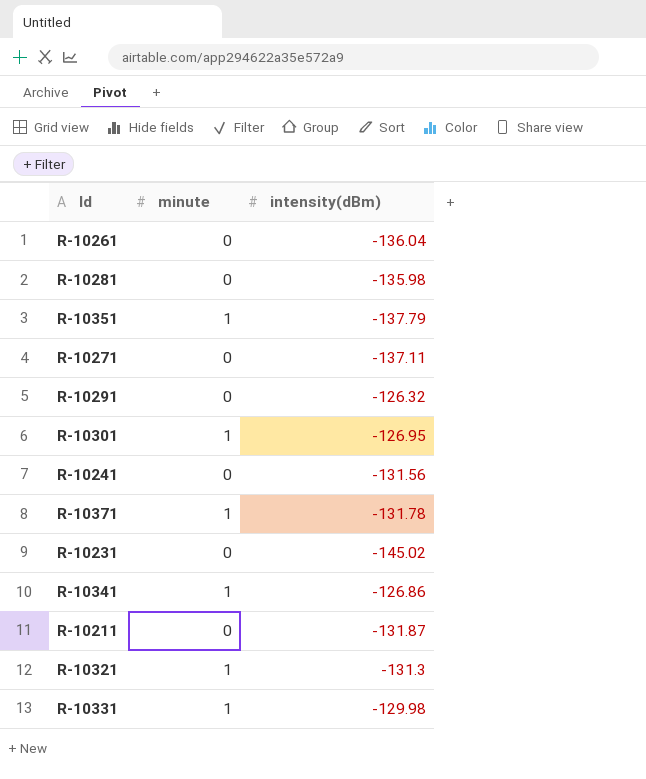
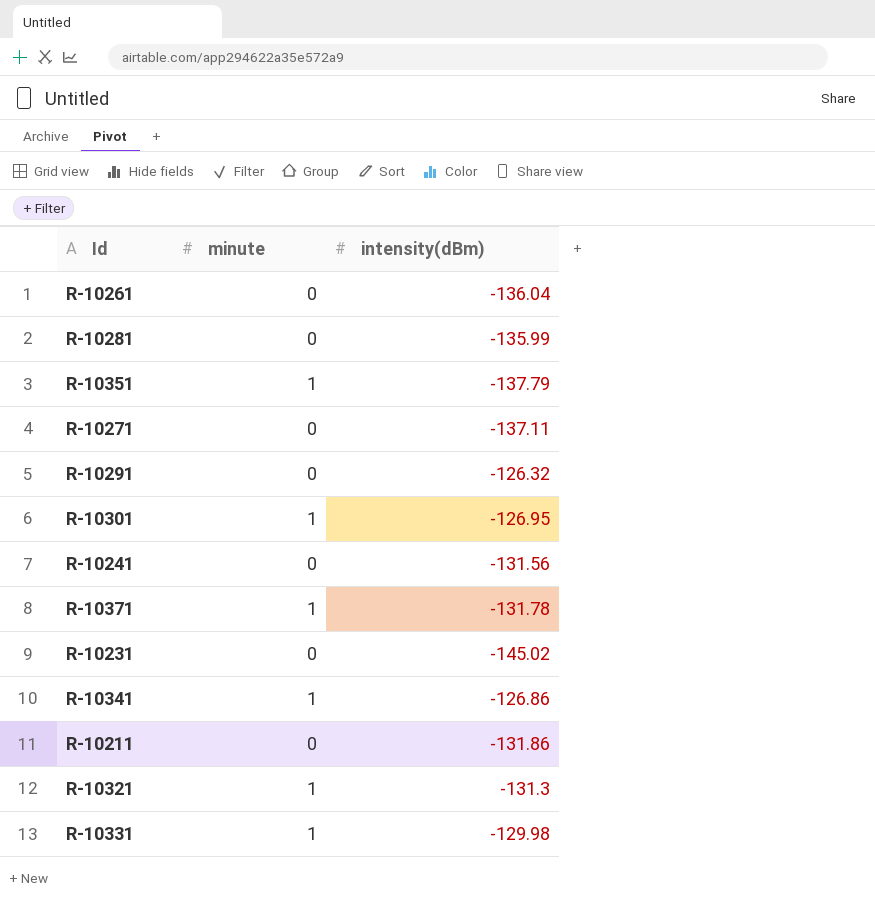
R-10281 | intensity(dBm): -135.98 -> -135.99
R-10211 | intensity(dBm): -131.87 -> -131.86

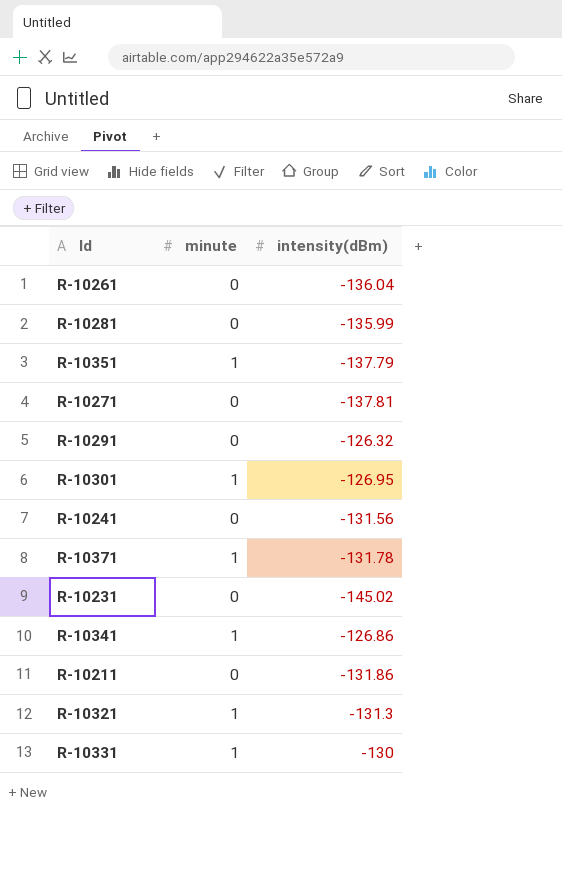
R-10271 | intensity(dBm): -137.11 -> -137.81
R-10331 | intensity(dBm): -129.98 -> -130

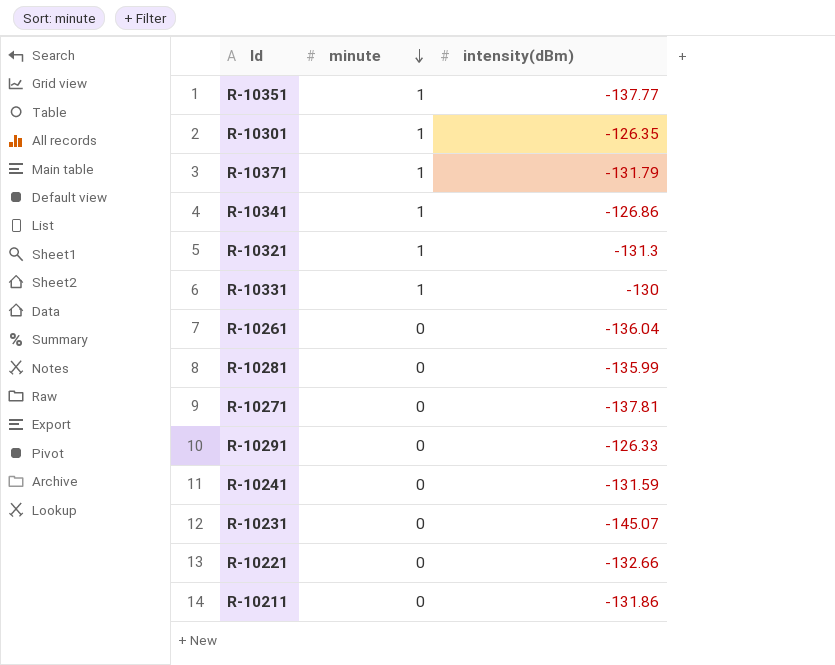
row order: none -> minute descending
R-10351 | intensity(dBm): -137.79 -> -137.77
R-10301 | intensity(dBm): -126.95 -> -126.35
R-10371 | intensity(dBm): -131.78 -> -131.79
R-10291 | intensity(dBm): -126.32 -> -126.33
R-10241 | intensity(dBm): -131.56 -> -131.59
R-10231 | intensity(dBm): -145.02 -> -145.07
row R-10221: none -> 0 | -132.66

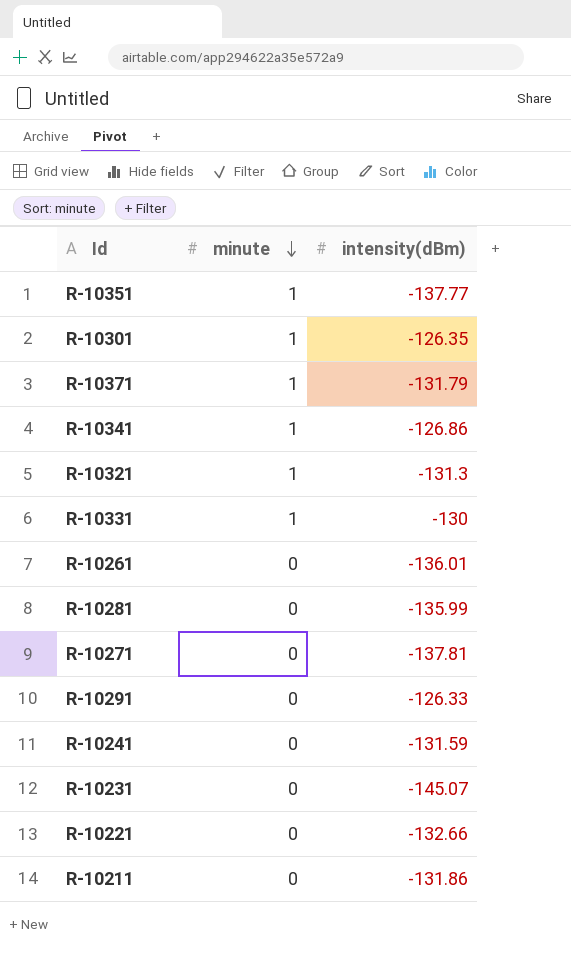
R-10261 | intensity(dBm): -136.04 -> -136.01

